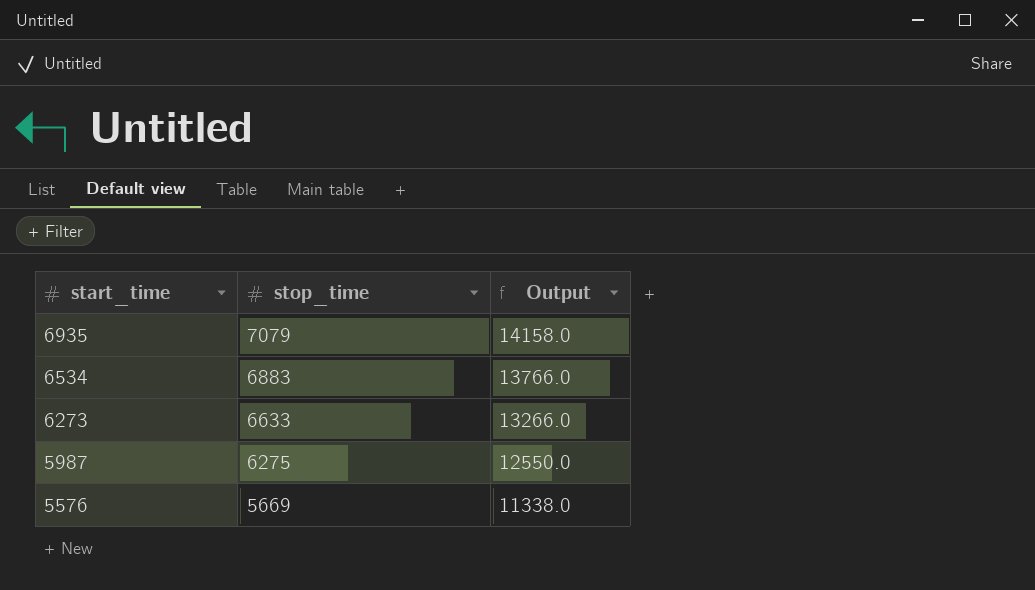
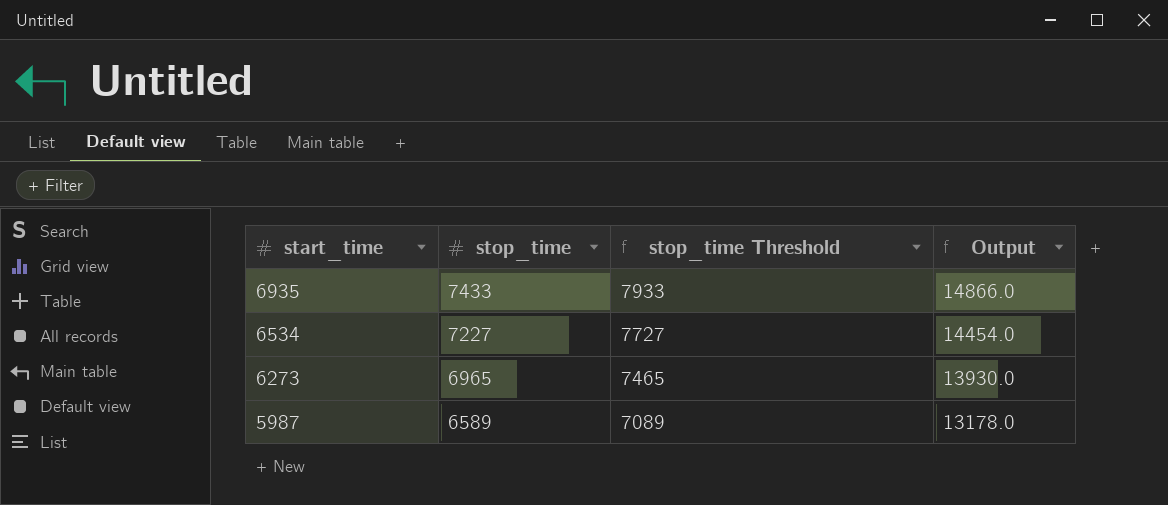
column stop_time Threshold | formula: none -> [stop_time] + 500
row 5576: 5669 | 11338.0 -> none
6935 | stop_time: 7079 -> 7433
6935 | Output: 14158.0 -> 14866.0
6534 | stop_time: 6883 -> 7227
6534 | Output: 13766.0 -> 14454.0
6273 | stop_time: 6633 -> 6965
6273 | Output: 13266.0 -> 13930.0
5987 | stop_time: 6275 -> 6589
5987 | Output: 12550.0 -> 13178.0

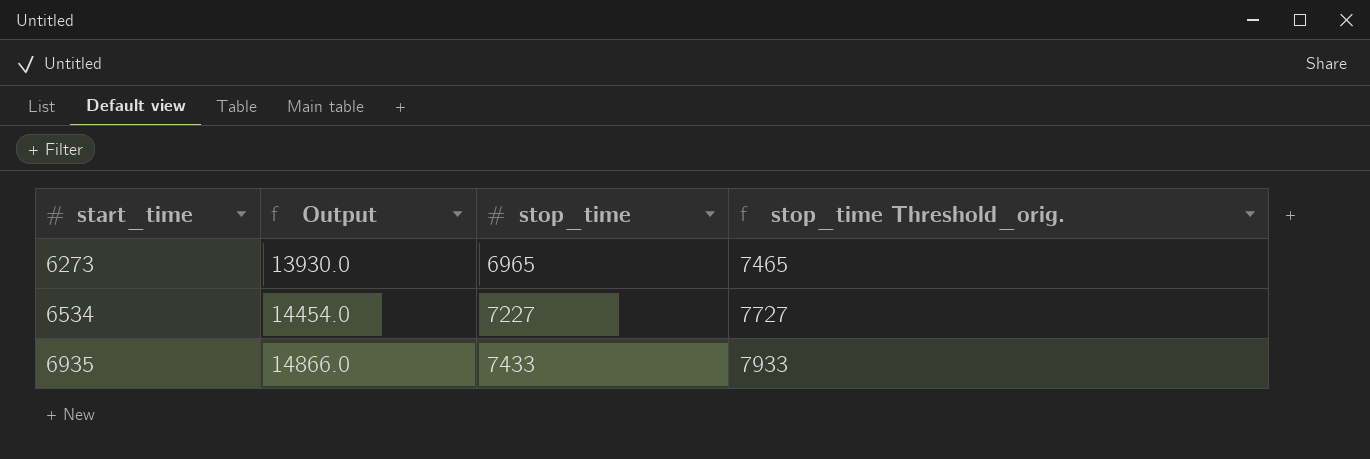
row order: start_time descending -> start_time ascending
column Output | position: 4 -> 2
column name: stop_time Threshold -> stop_time Threshold_orig.
row 5987: 6589 | 7089 | 13178.0 -> none

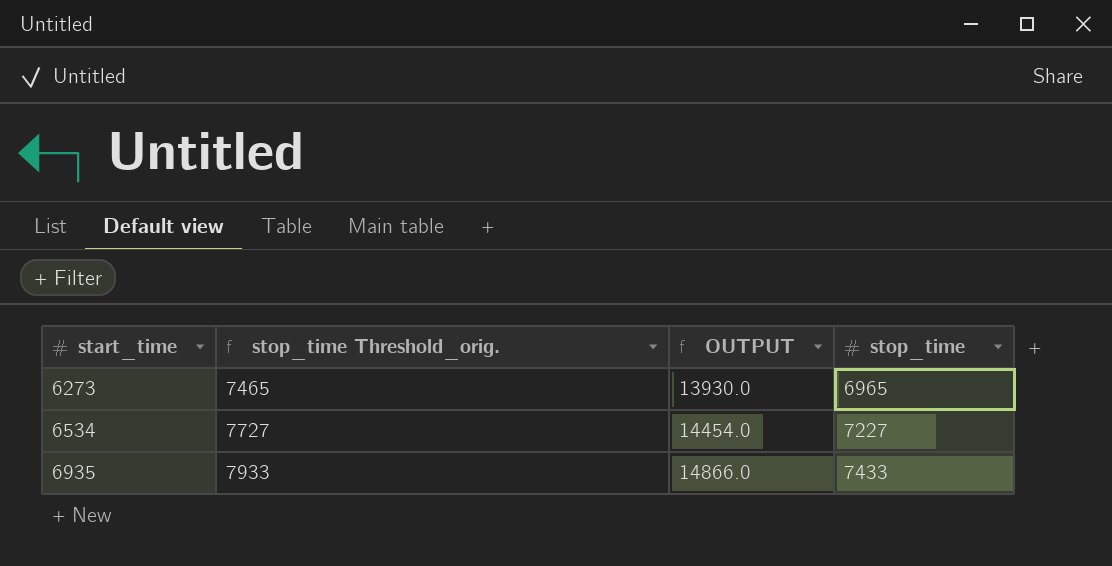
column stop_time Threshold_orig. | position: 4 -> 2
column name: Output -> OUTPUT

